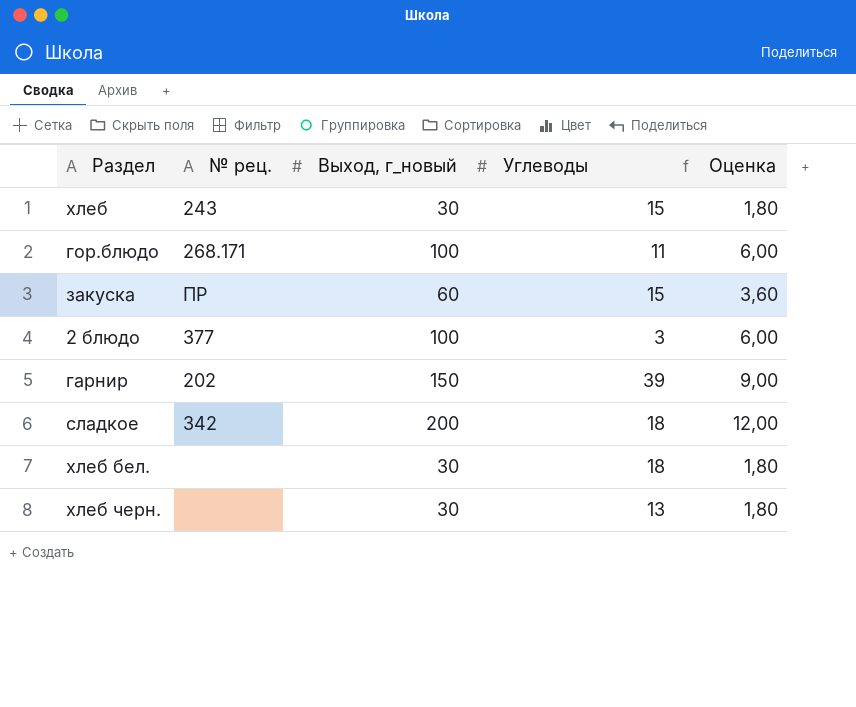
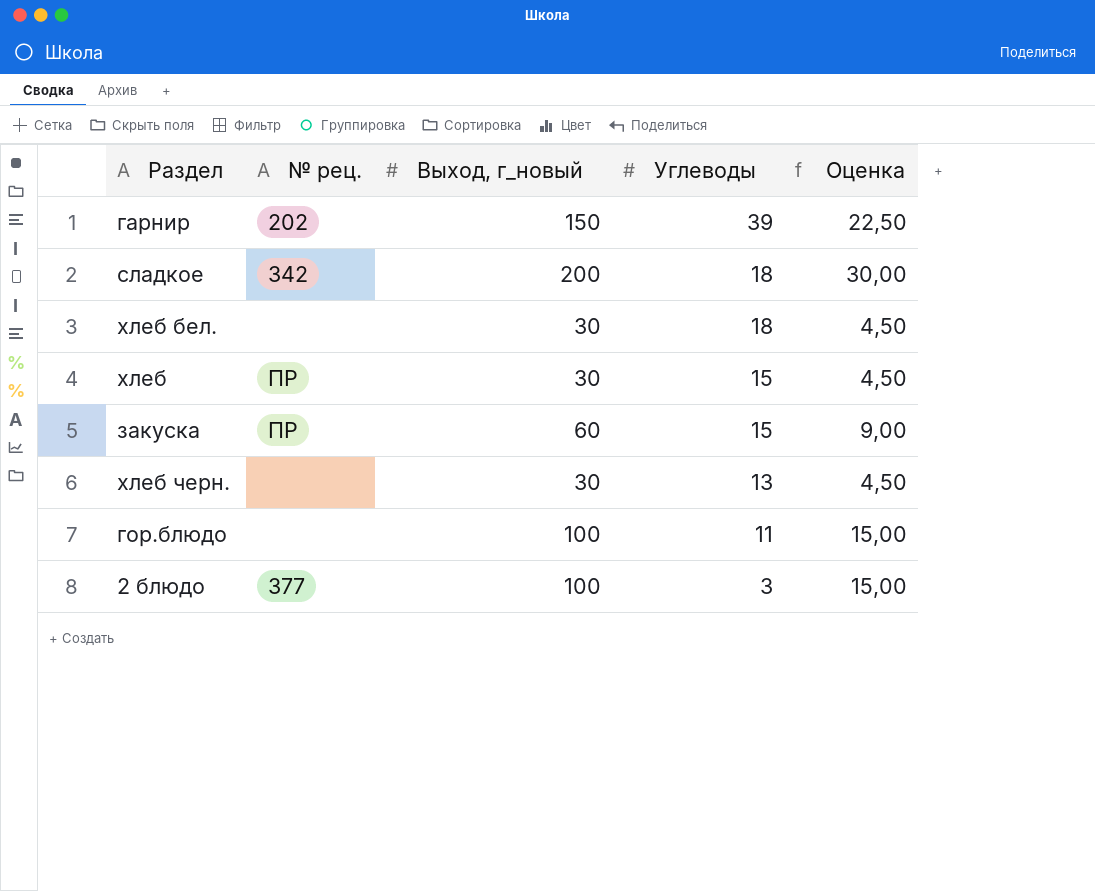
row order: none -> Углеводы descending
column Оценка | formula: [Выход, г_новый] * 0,06 -> [Выход, г_новый] * 0,15
хлеб | № рец.: 243 -> ПР
гор.блюдо | № рец.: 268.171 -> none

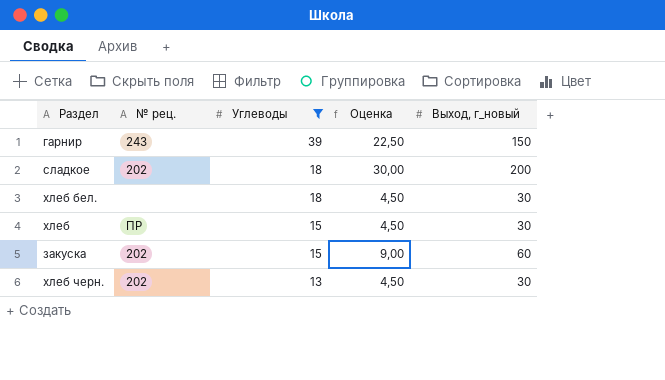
filter: none -> Углеводы >= 13
column Выход, г_новый | position: 3 -> 5
гарнир | № рец.: 202 -> 243
сладкое | № рец.: 342 -> 202
закуска | № рец.: ПР -> 202
хлеб черн. | № рец.: none -> 202

